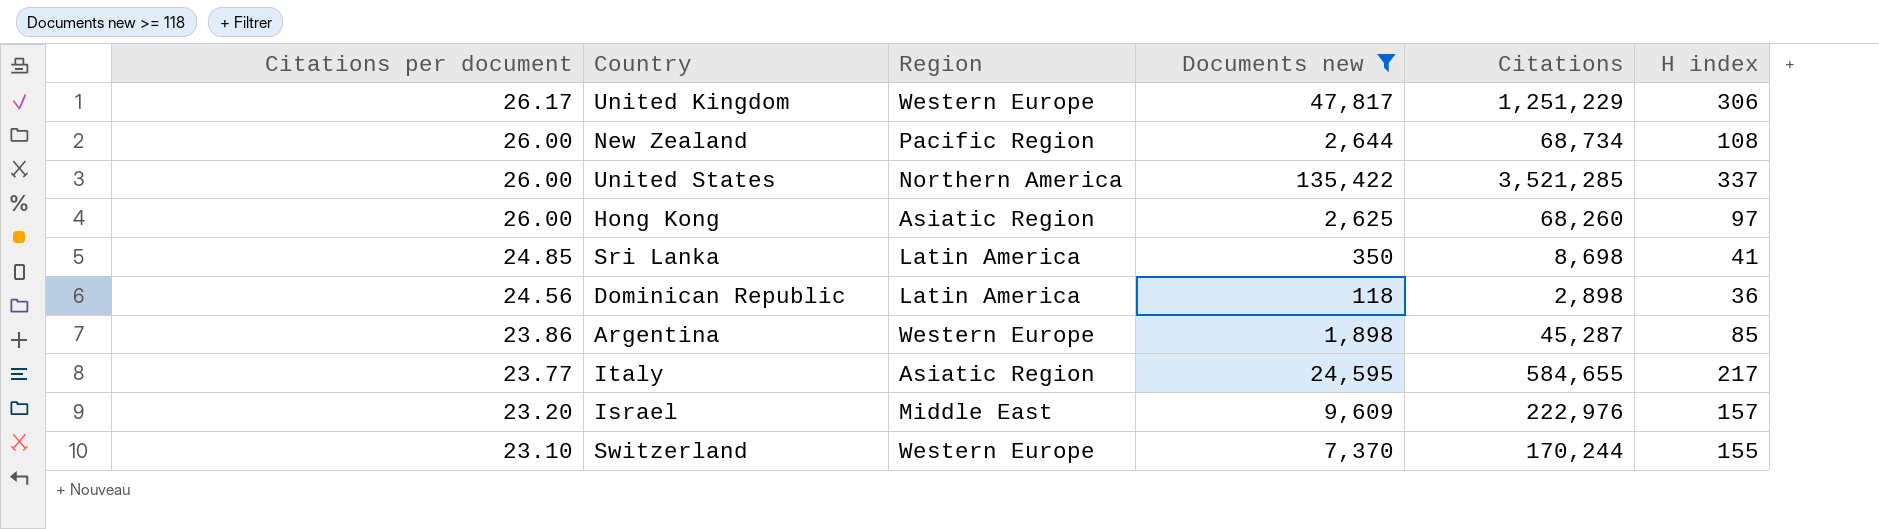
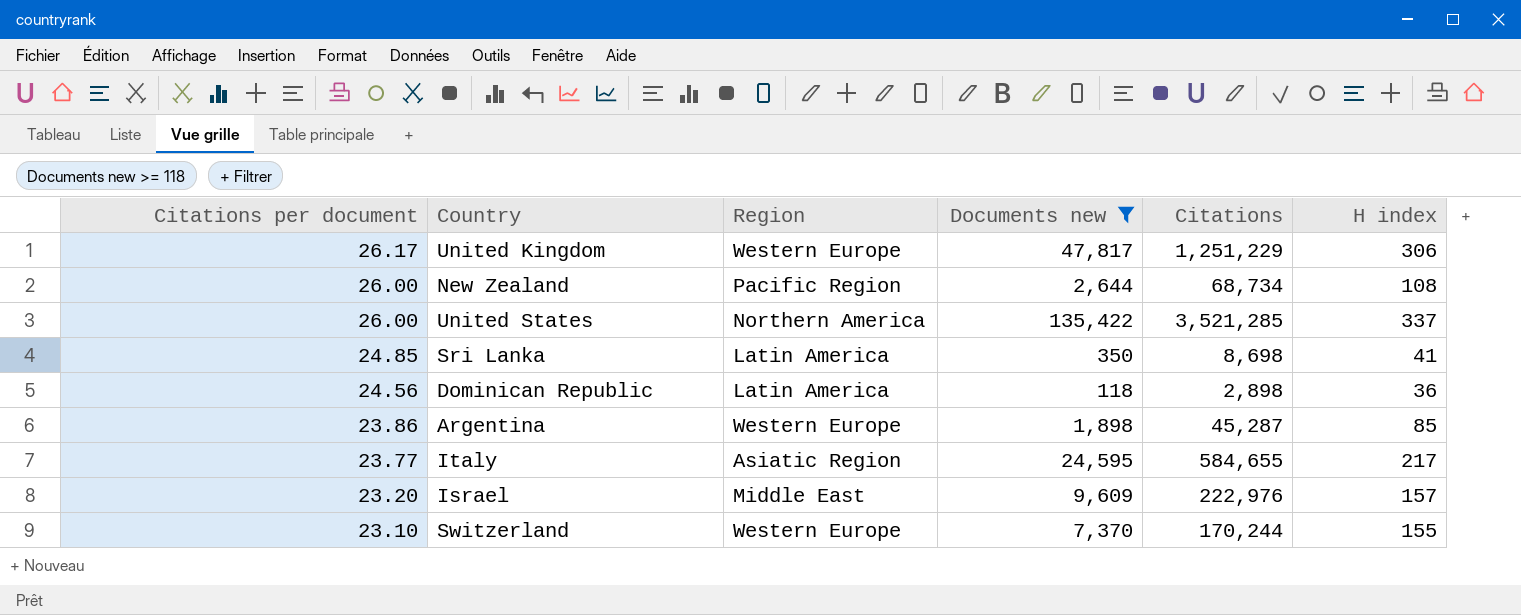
row Hong Kong: 26.00 | Asiatic Region | 2,625 | 68,260 | 97 -> none

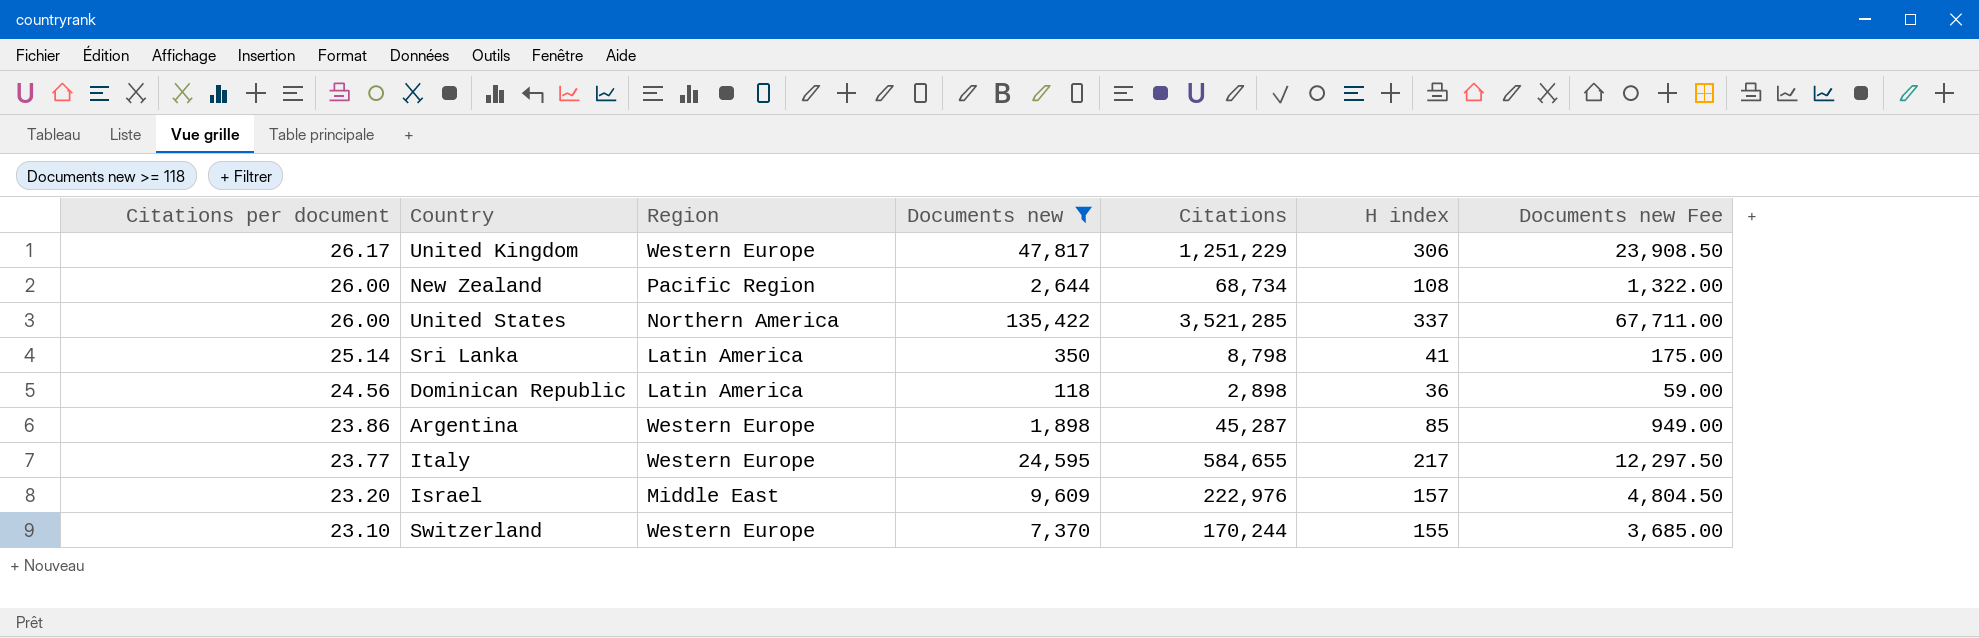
column Documents new Fee | formula: none -> [Documents new] * 0.5
Sri Lanka | Citations per document: 24.85 -> 25.14
Sri Lanka | Citations: 8,698 -> 8,798
Italy | Region: Asiatic Region -> Western Europe

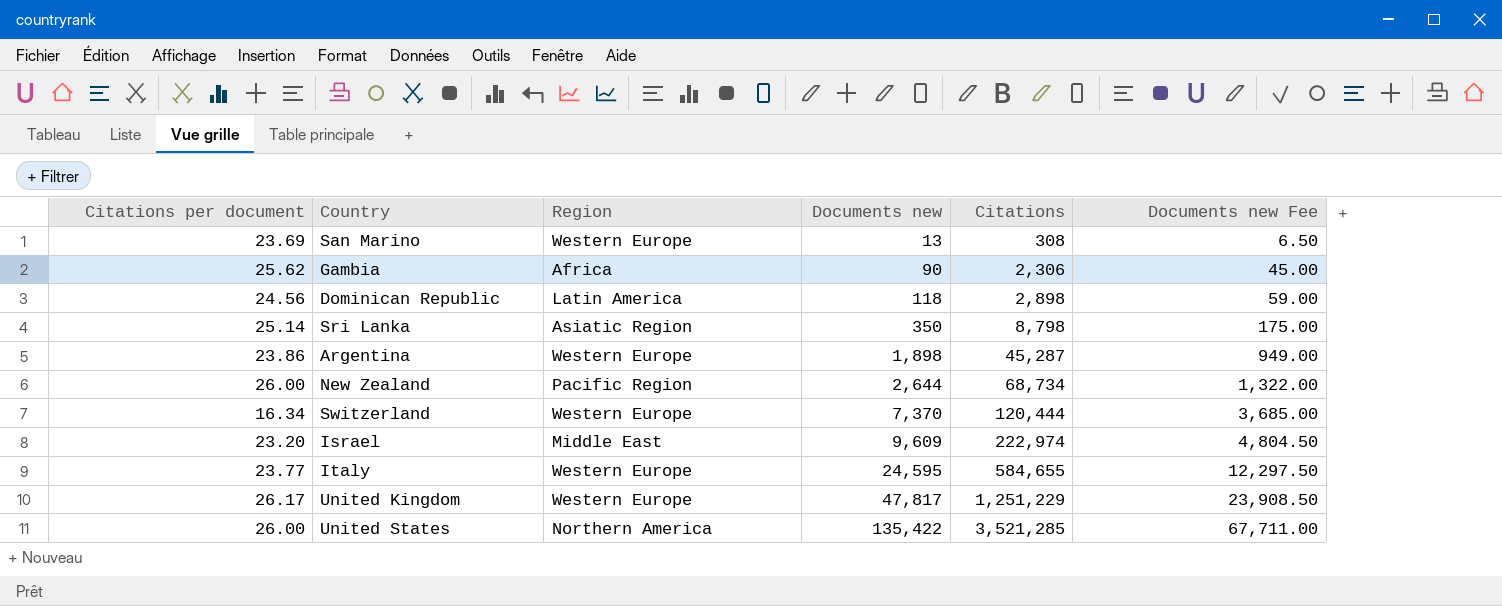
filter: Documents new >= 118 -> none
row order: Citations per document descending -> Documents new ascending
column H index | position: 6 -> none
Sri Lanka | Region: Latin America -> Asiatic Region
Switzerland | Citations per document: 23.10 -> 16.34
Switzerland | Citations: 170,244 -> 120,444
Israel | Citations: 222,976 -> 222,974

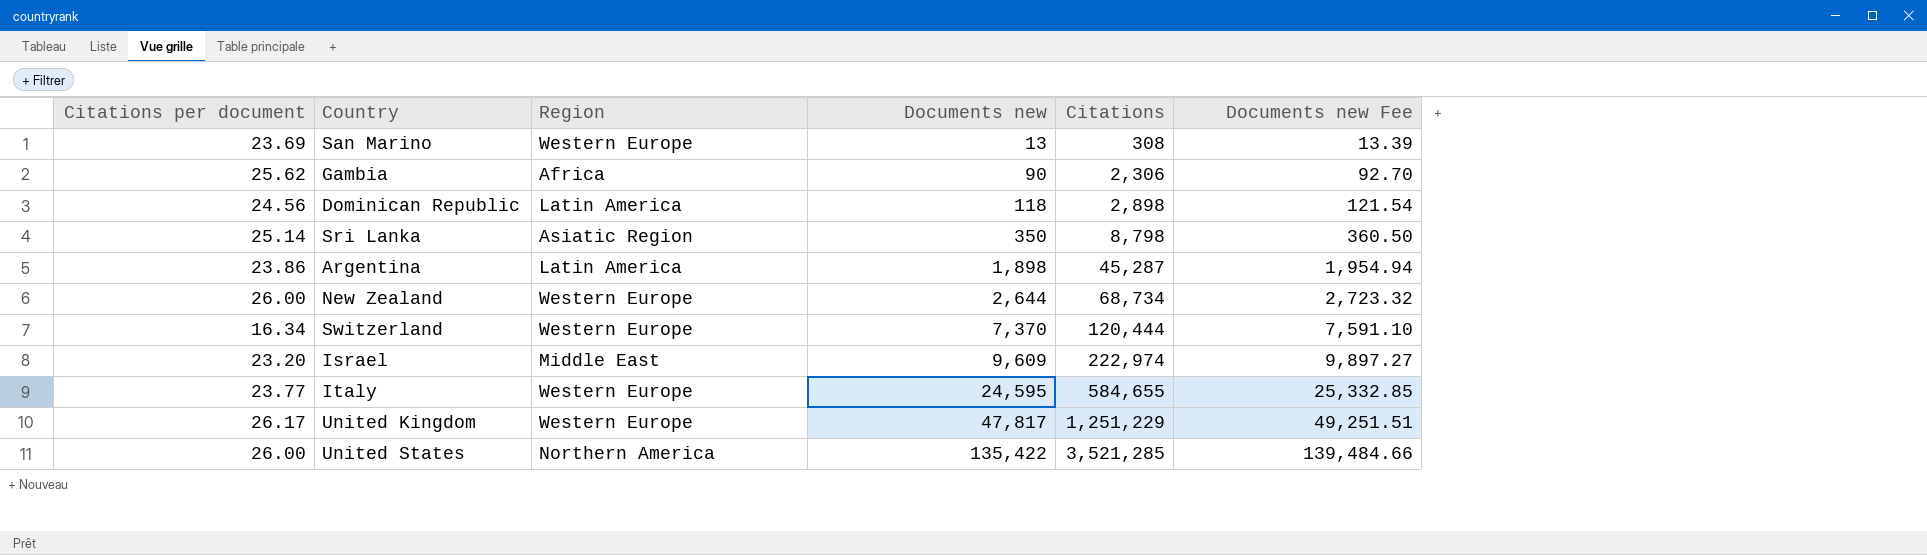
column Documents new Fee | formula: [Documents new] * 0.5 -> [Documents new] * 1.03
Argentina | Region: Western Europe -> Latin America
New Zealand | Region: Pacific Region -> Western Europe

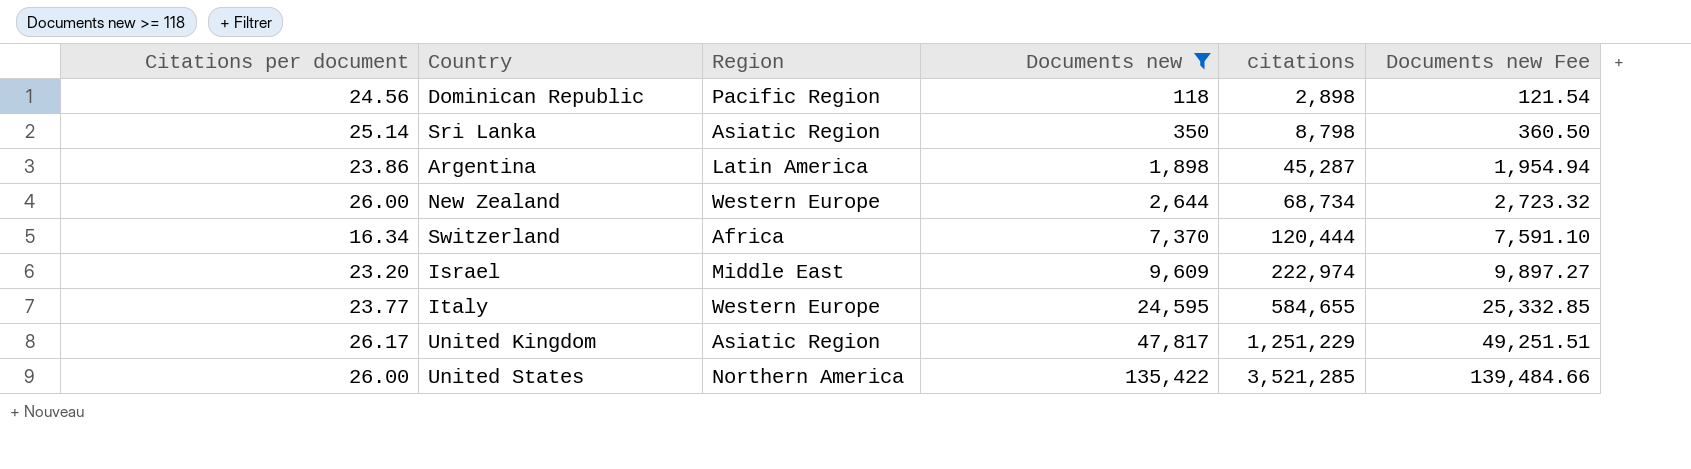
filter: none -> Documents new >= 118
column name: Citations -> citations
Dominican Republic | Region: Latin America -> Pacific Region
Switzerland | Region: Western Europe -> Africa
United Kingdom | Region: Western Europe -> Asiatic Region

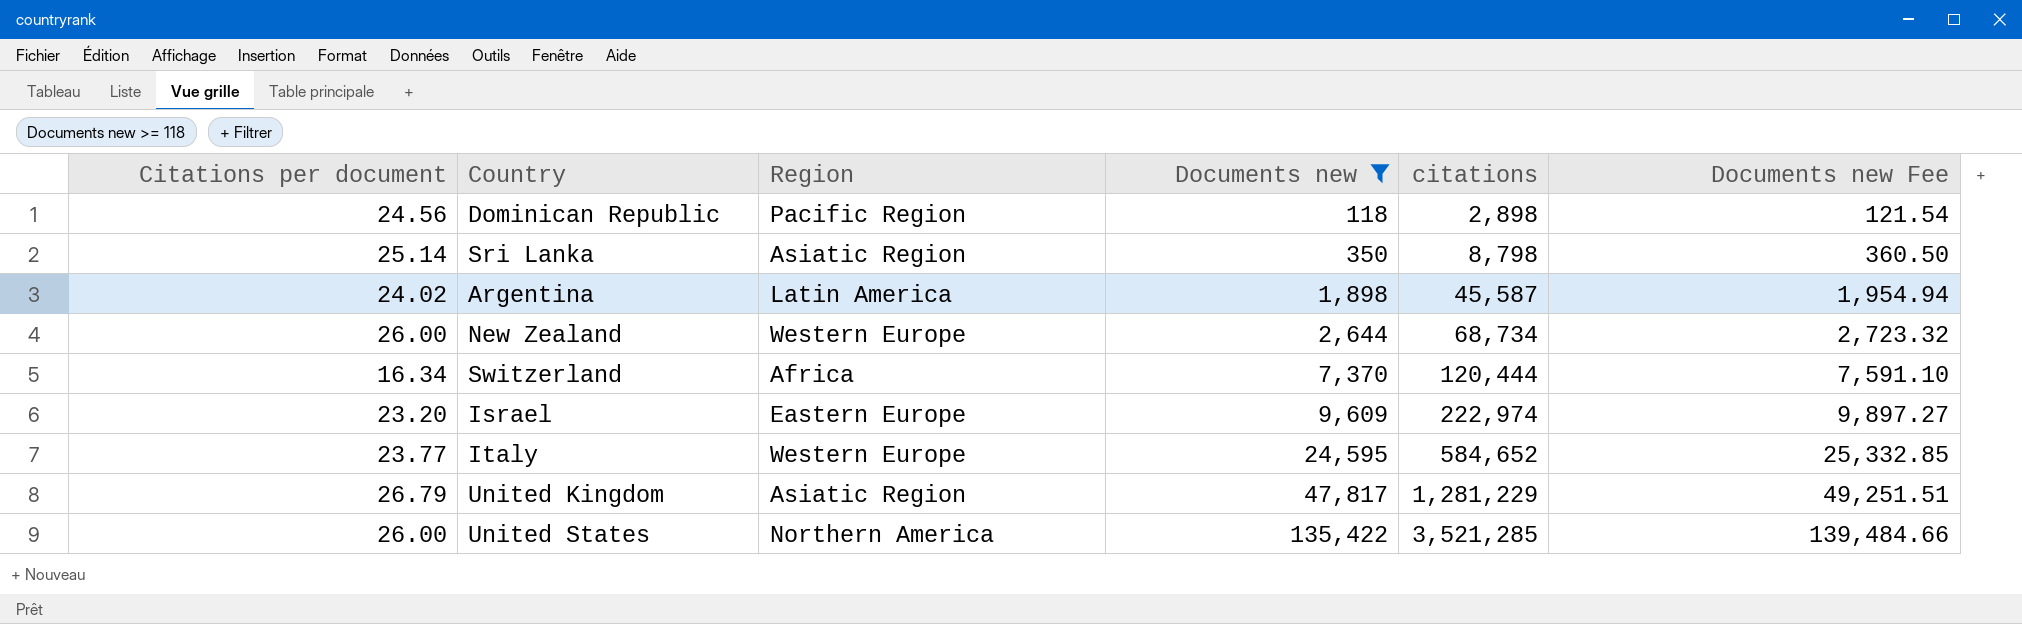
Argentina | Citations per document: 23.86 -> 24.02
Argentina | citations: 45,287 -> 45,587
Israel | Region: Middle East -> Eastern Europe
Italy | citations: 584,655 -> 584,652
United Kingdom | Citations per document: 26.17 -> 26.79
United Kingdom | citations: 1,251,229 -> 1,281,229

